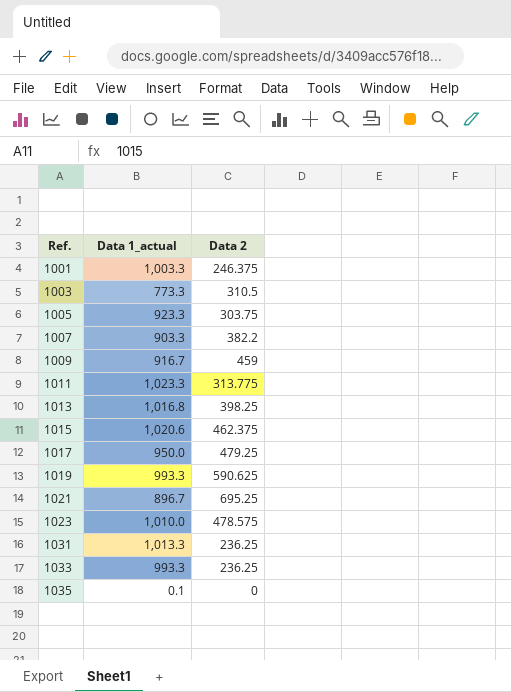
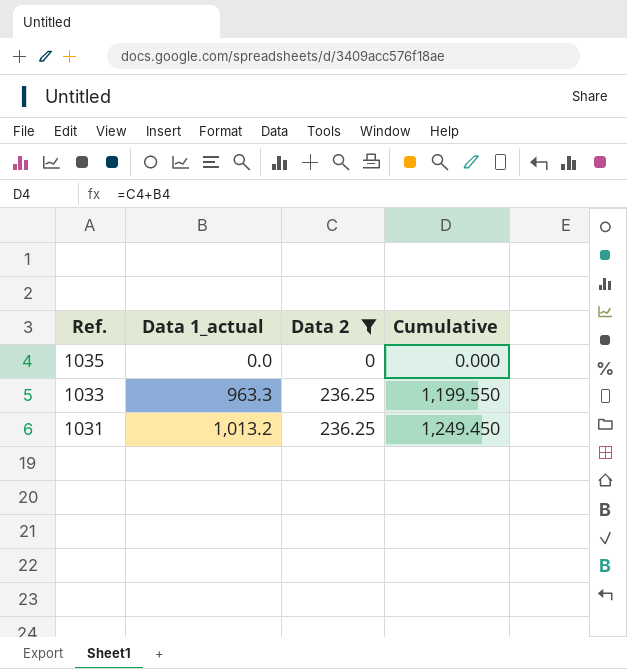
filter: none -> Data 2 <= 236.25
row order: Ref. ascending -> Ref. descending
column Cumulative | formula: none -> [Data 1_actual] + [Data 2]
1035 | Data 1_actual: 0.1 -> 0.0
1033 | Data 1_actual: 993.3 -> 963.3
1031 | Data 1_actual: 1,013.3 -> 1,013.2

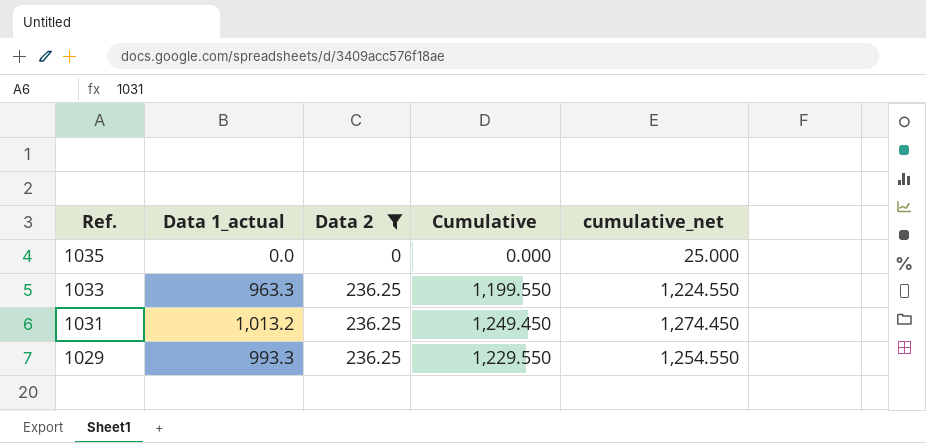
column cumulative_net | formula: none -> [Cumulative] + 25
row 1029: none -> 993.3 | 236.25 | 1,229.550 | 1,254.550

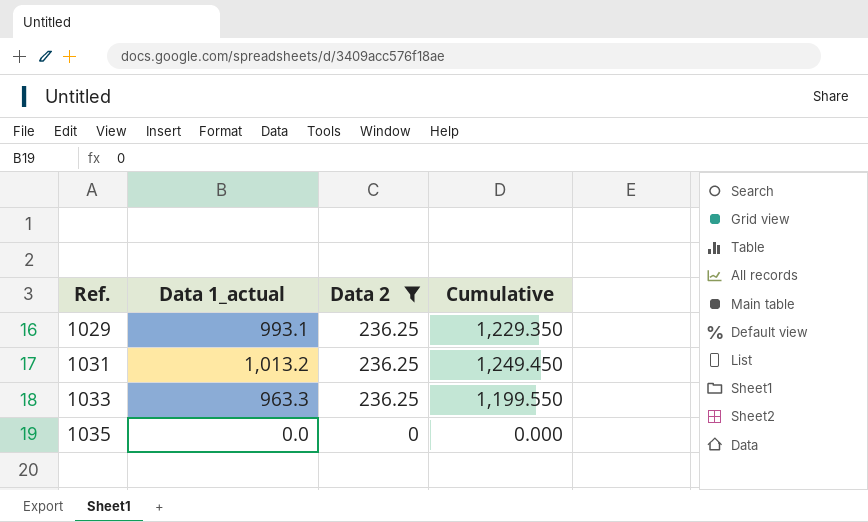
row order: Ref. descending -> Ref. ascending
column cumulative_net | formula: [Cumulative] + 25 -> none
1029 | Data 1_actual: 993.3 -> 993.1
1029 | Cumulative: 1,229.550 -> 1,229.350

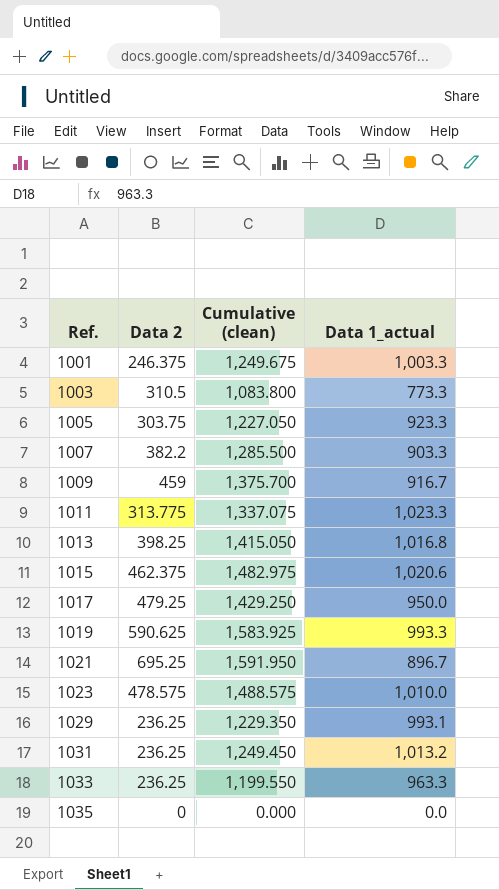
filter: Data 2 <= 236.25 -> none
column name: Cumulative -> Cumulative (clean)
column Data 1_actual | position: 2 -> 4

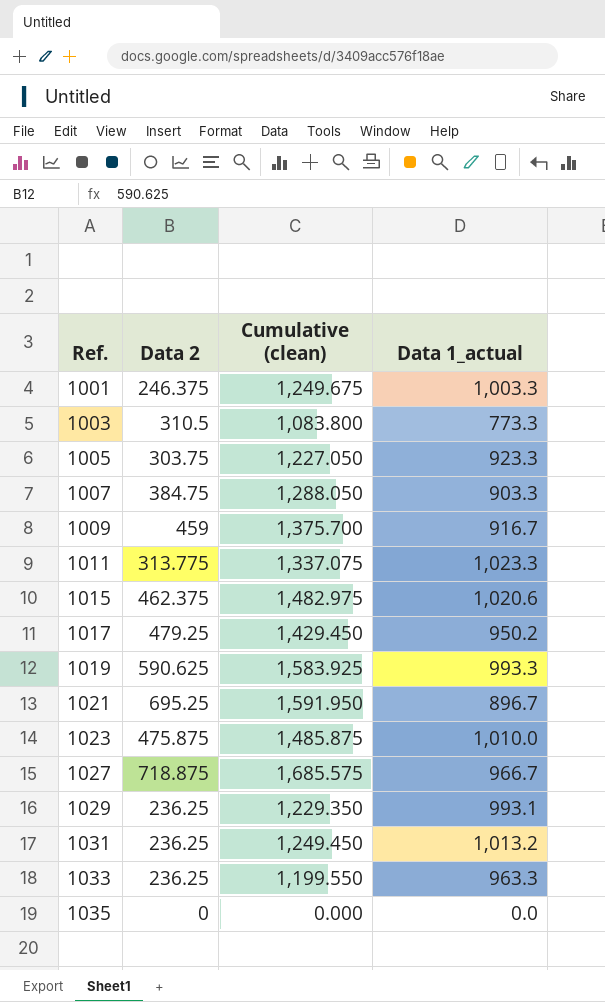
row 1013: 398.25 | 1,415.050 | 1,016.8 -> none
1007 | Data 2: 382.2 -> 384.75
1007 | Cumulative (clean): 1,285.500 -> 1,288.050
1017 | Cumulative (clean): 1,429.250 -> 1,429.450
1017 | Data 1_actual: 950.0 -> 950.2
1023 | Data 2: 478.575 -> 475.875
1023 | Cumulative (clean): 1,488.575 -> 1,485.875
row 1027: none -> 718.875 | 1,685.575 | 966.7

